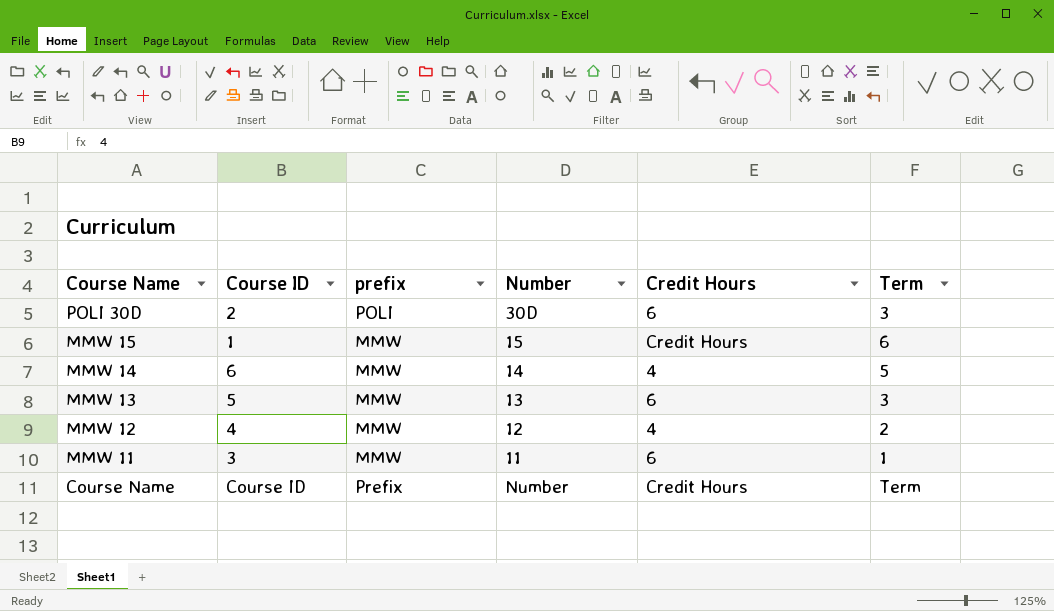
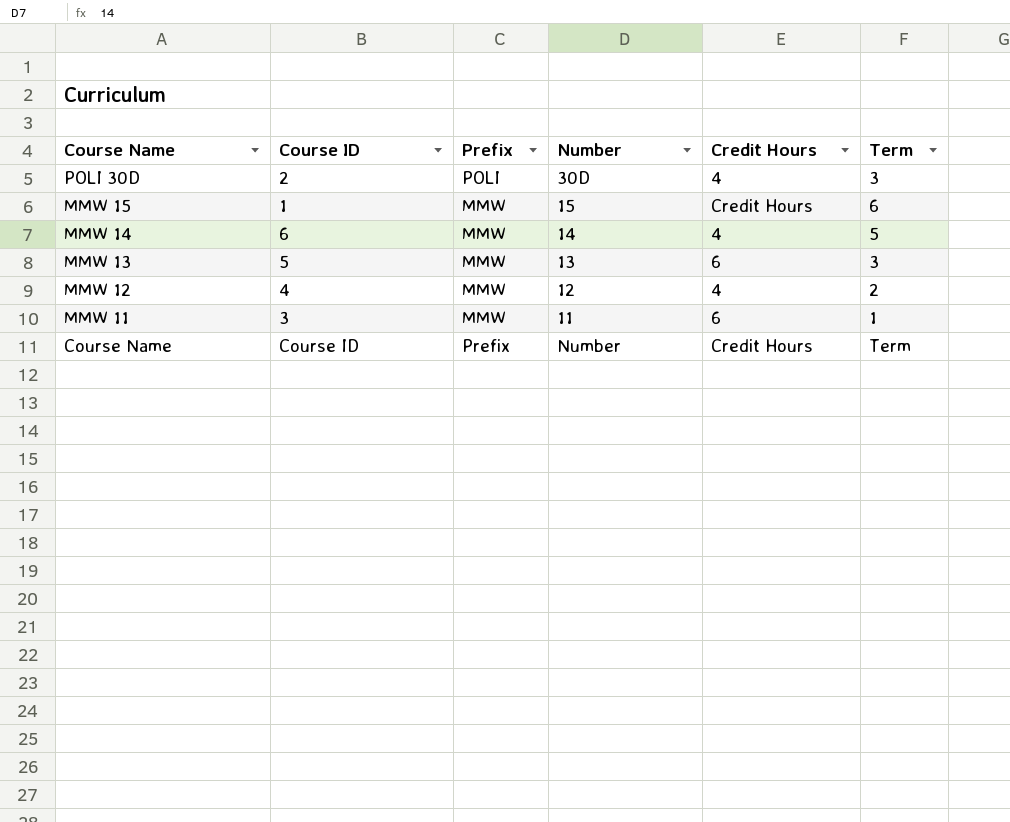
column name: prefix -> Prefix
POLI 30D | Credit Hours: 6 -> 4

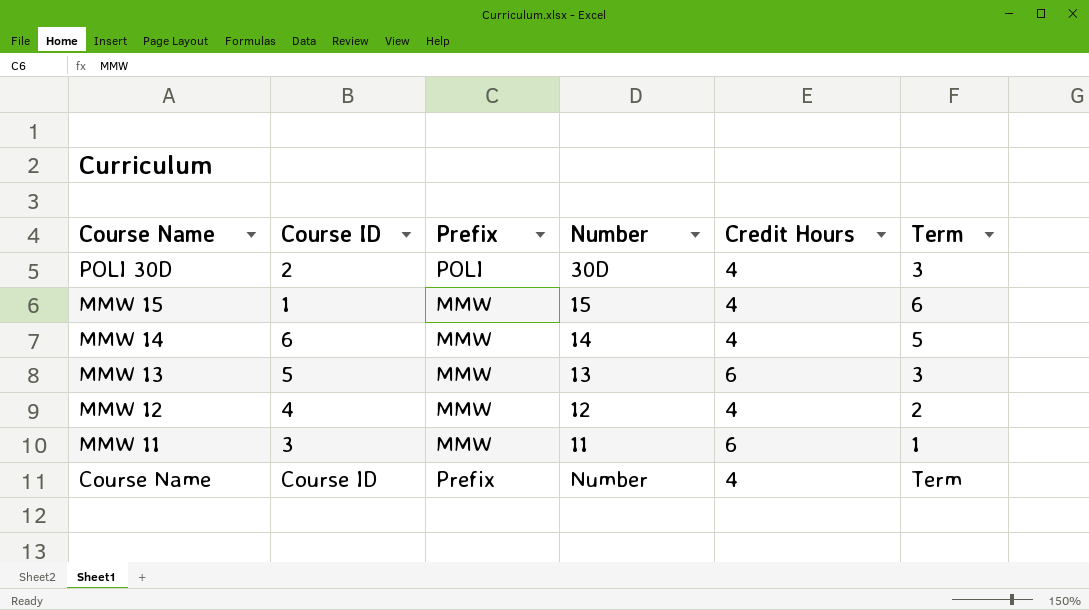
MMW 15 | Credit Hours: Credit Hours -> 4
Course Name | Credit Hours: Credit Hours -> 4

